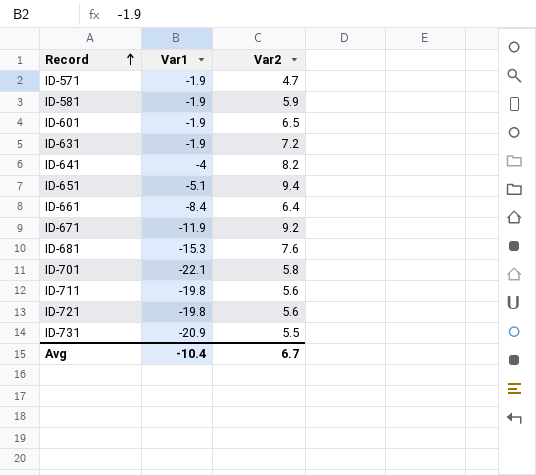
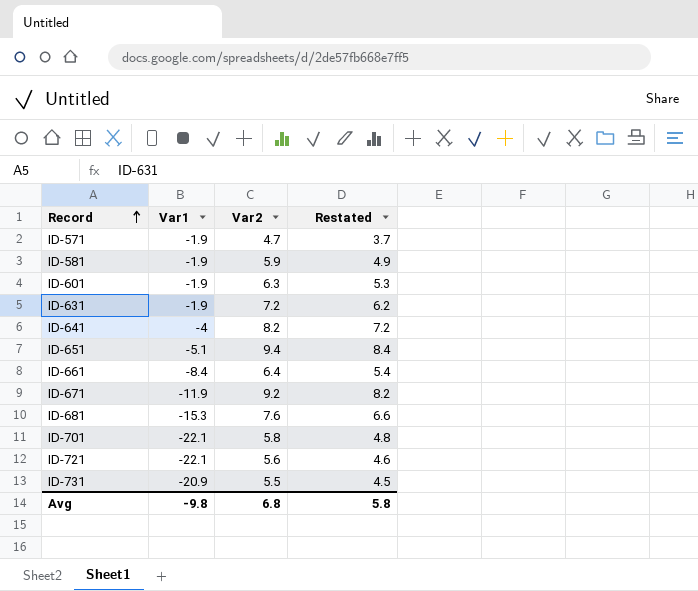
column Restated | formula: none -> [Var2] - 1
row ID-711: -19.8 | 5.6 -> none
ID-601 | Var2: 6.5 -> 6.3
ID-721 | Var1: -19.8 -> -22.1
Avg | Var1: -10.4 -> -9.8
Avg | Var2: 6.7 -> 6.8

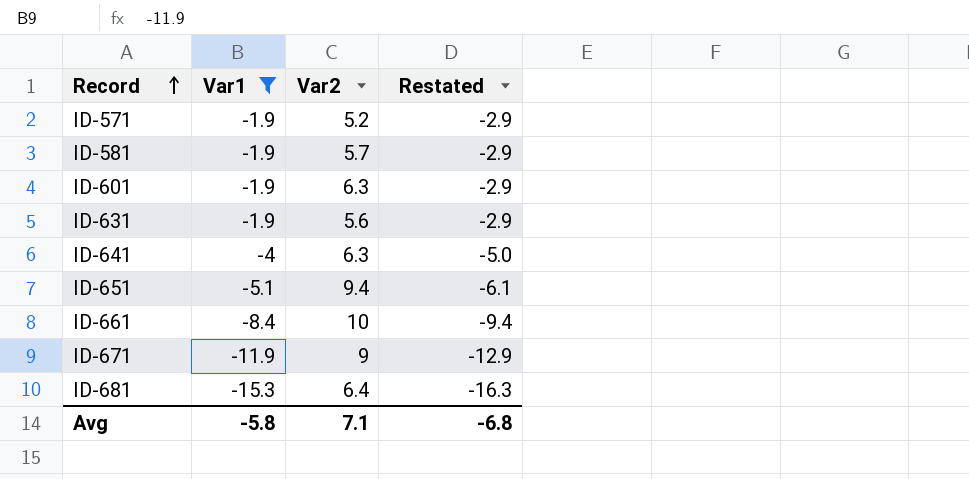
filter: none -> Var1 >= -15.3
column Restated | formula: [Var2] - 1 -> [Var1] - 1
ID-571 | Var2: 4.7 -> 5.2
ID-581 | Var2: 5.9 -> 5.7
ID-631 | Var2: 7.2 -> 5.6
ID-641 | Var2: 8.2 -> 6.3
ID-661 | Var2: 6.4 -> 10
ID-671 | Var2: 9.2 -> 9
ID-681 | Var2: 7.6 -> 6.4
Avg | Var1: -9.8 -> -5.8
Avg | Var2: 6.8 -> 7.1
Avg | Restated: 5.8 -> -6.8

